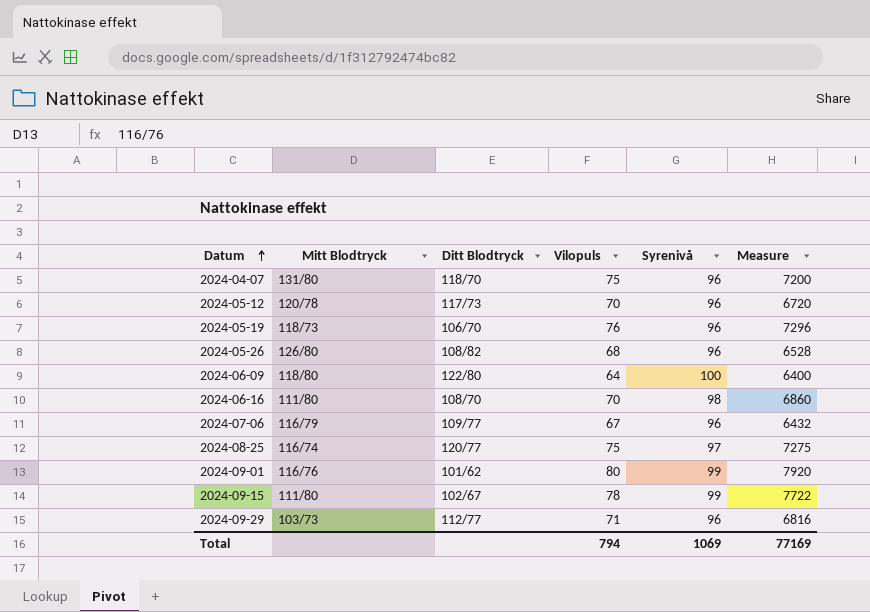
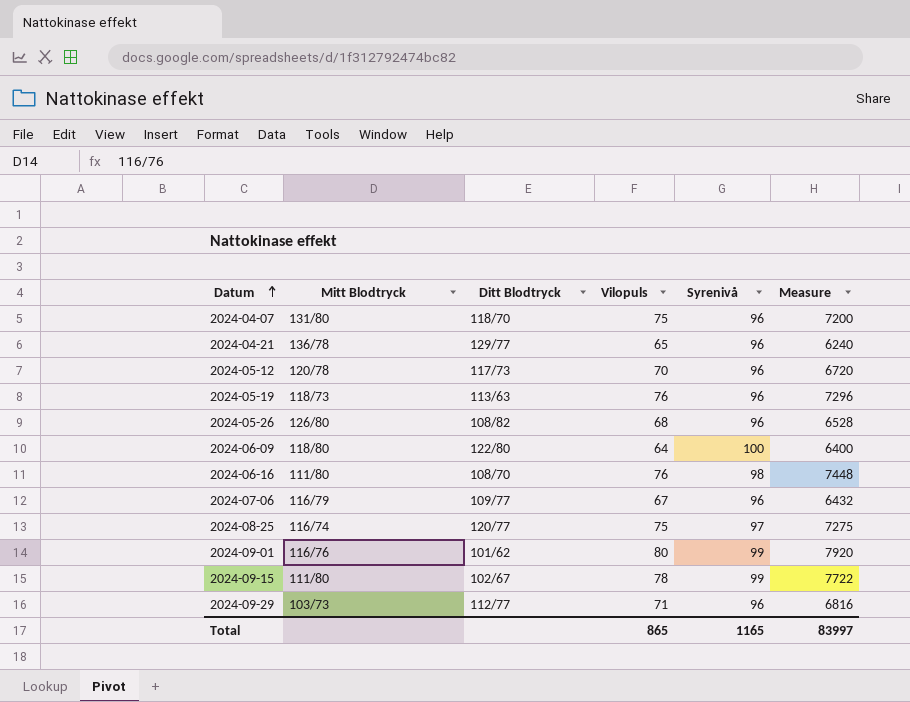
row 2024-04-21: none -> 136/78 | 129/77 | 65 | 96 | 6240
2024-05-19 | Ditt Blodtryck: 106/70 -> 113/63
2024-06-16 | Vilopuls: 70 -> 76
2024-06-16 | Measure: 6860 -> 7448
Total | Vilopuls: 794 -> 865
Total | Syrenivå: 1069 -> 1165
Total | Measure: 77169 -> 83997

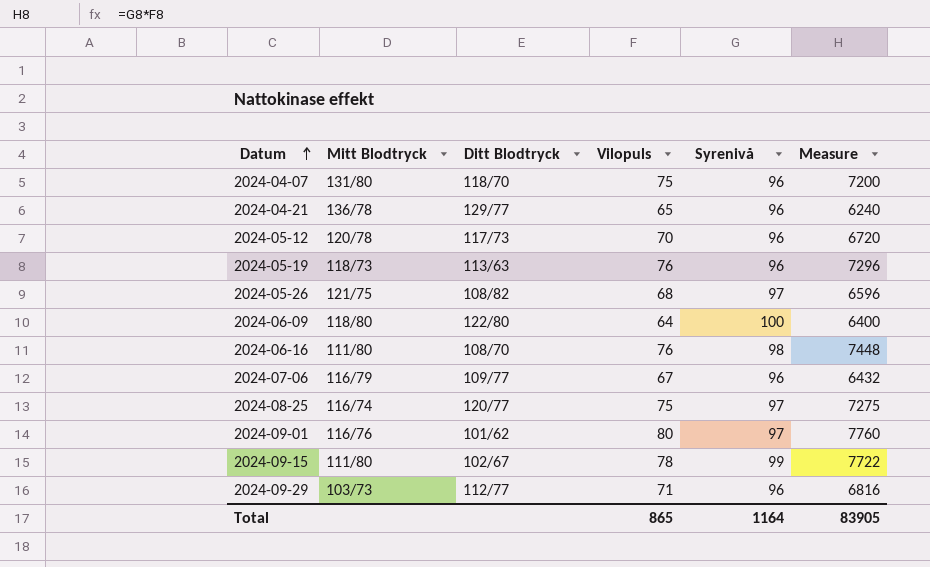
2024-05-26 | Mitt Blodtryck: 126/80 -> 121/75
2024-05-26 | Syrenivå: 96 -> 97
2024-05-26 | Measure: 6528 -> 6596
2024-09-01 | Syrenivå: 99 -> 97
2024-09-01 | Measure: 7920 -> 7760
Total | Syrenivå: 1165 -> 1164
Total | Measure: 83997 -> 83905

